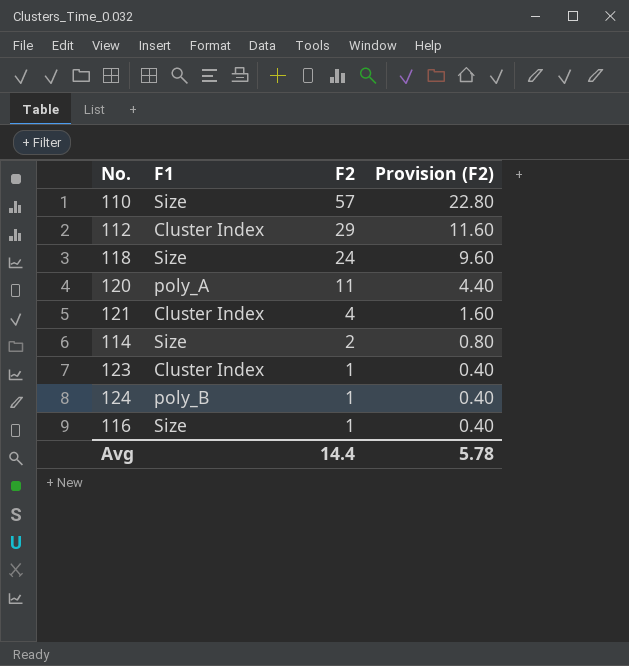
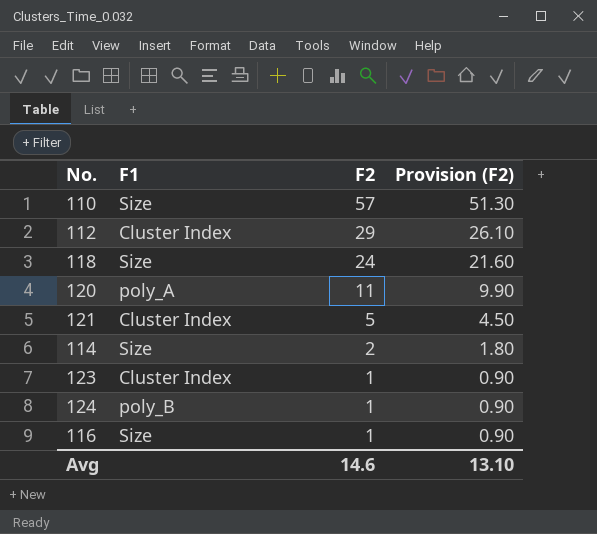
column Provision (F2) | formula: [F2] * 0.4 -> [F2] * 0.9
121 | F2: 4 -> 5
Avg | F2: 14.4 -> 14.6
Avg | Provision (F2): 5.78 -> 13.10

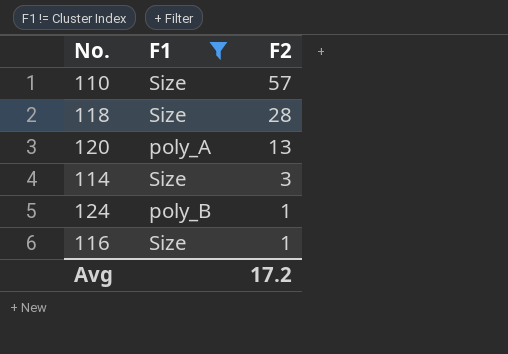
filter: none -> F1 != Cluster Index
column Provision (F2) | formula: [F2] * 0.9 -> none
118 | F2: 24 -> 28
120 | F2: 11 -> 13
114 | F2: 2 -> 3
Avg | F2: 14.6 -> 17.2

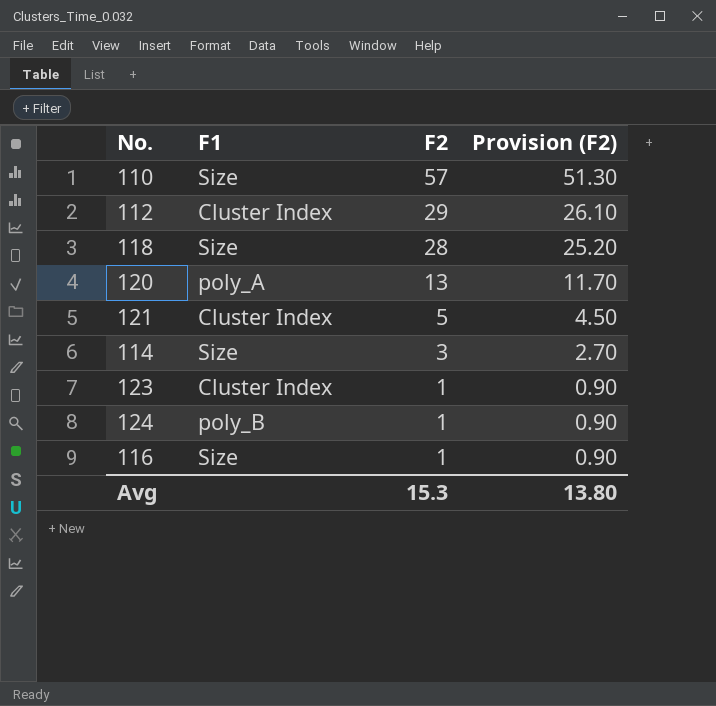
filter: F1 != Cluster Index -> none
column Provision (F2) | formula: none -> [F2] * 0.9
Avg | F2: 17.2 -> 15.3

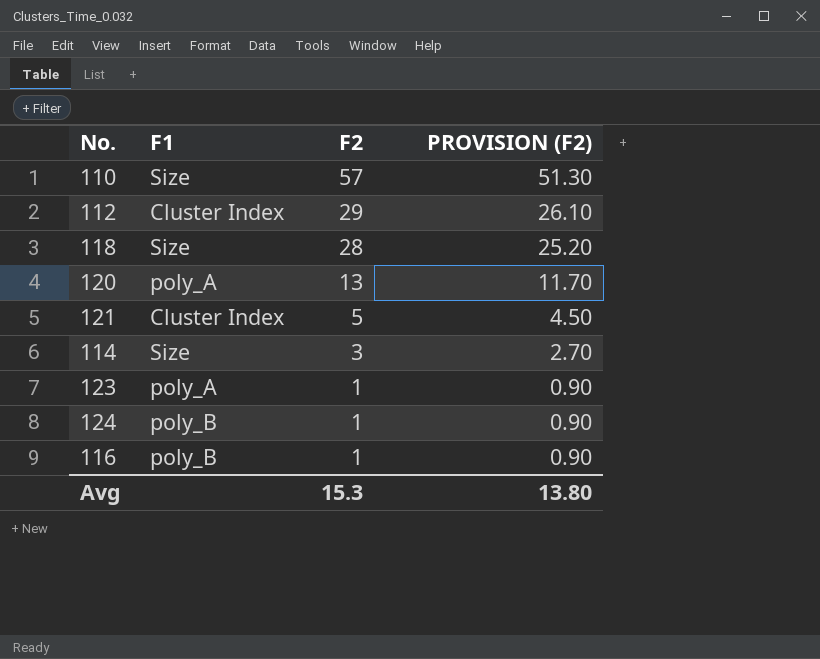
column name: Provision (F2) -> PROVISION (F2)
123 | F1: Cluster Index -> poly_A
116 | F1: Size -> poly_B

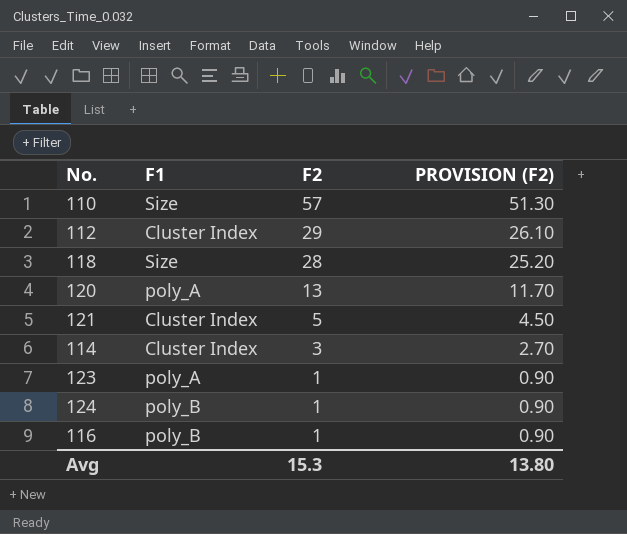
114 | F1: Size -> Cluster Index

